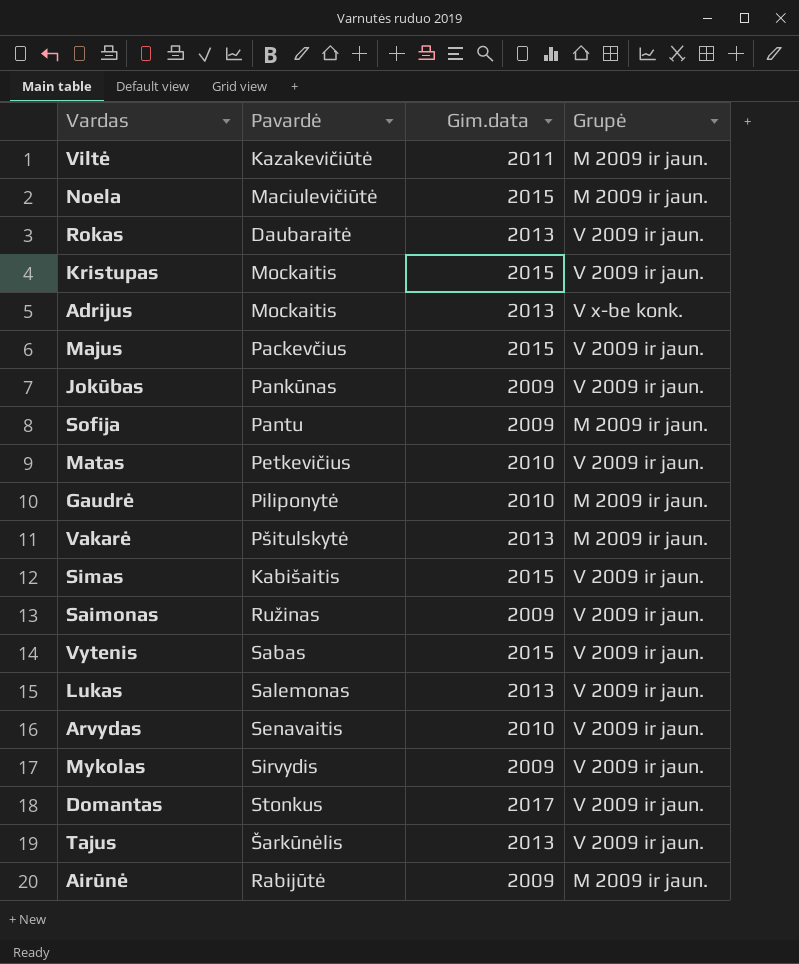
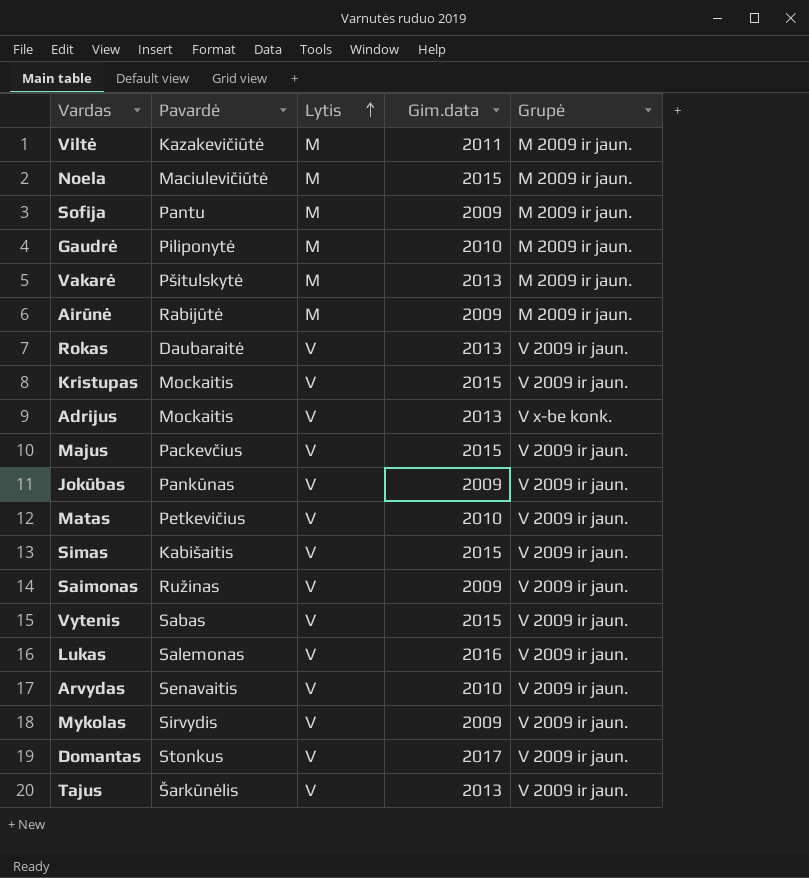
row order: none -> Lytis ascending
column Lytis | position: none -> 3
Lukas | Gim.data: 2013 -> 2016

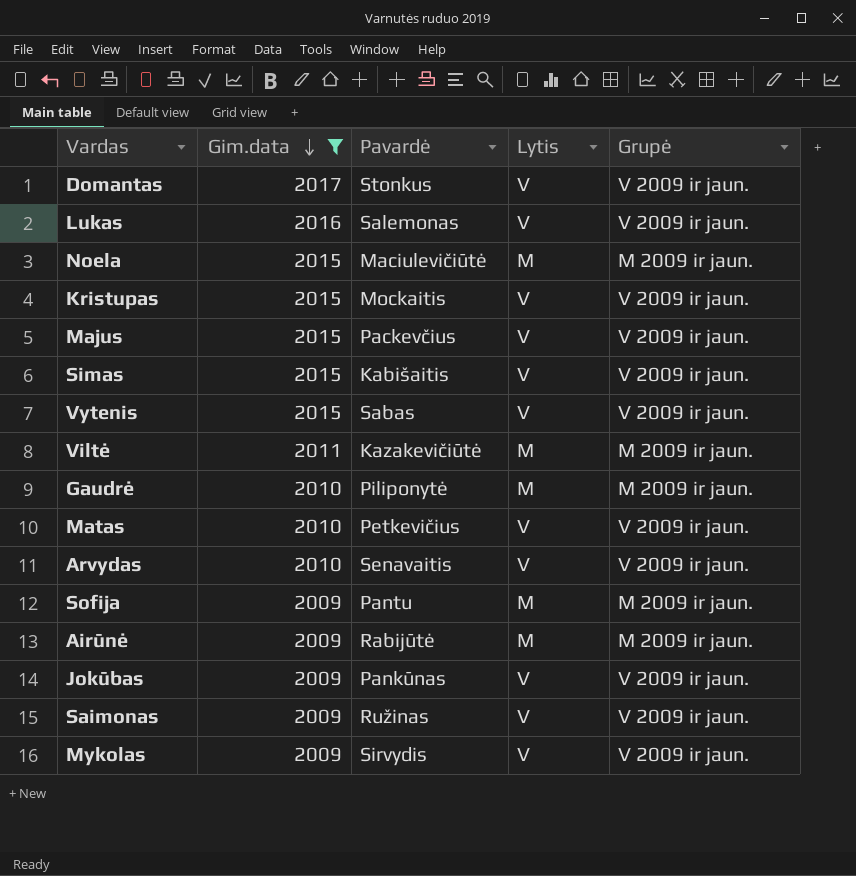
filter: none -> Gim.data != 2013
row order: Lytis ascending -> Gim.data descending
column Gim.data | position: 4 -> 2

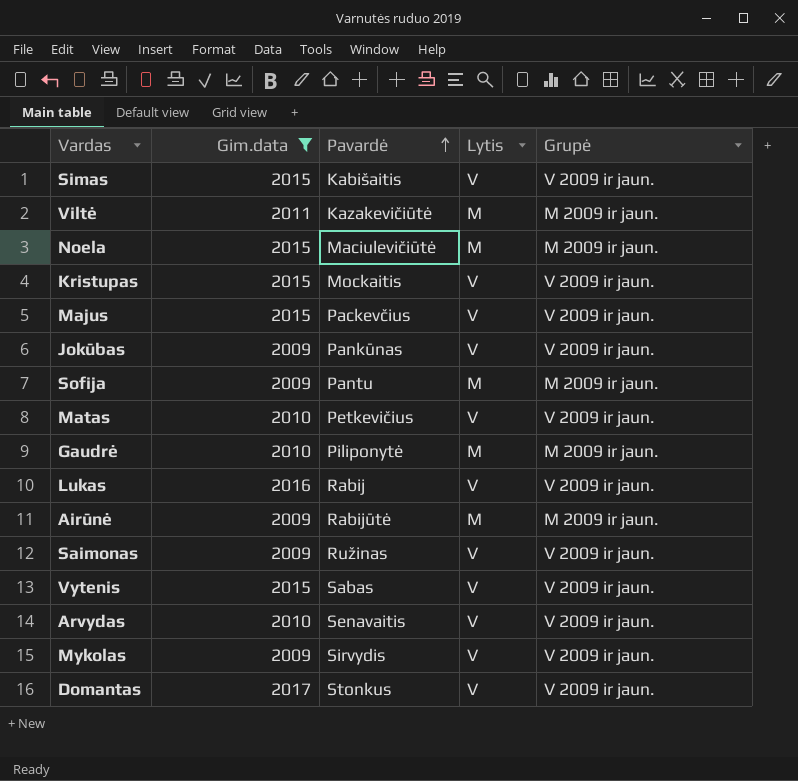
row order: Gim.data descending -> Pavardė ascending
Lukas | Pavardė: Salemonas -> Rabij

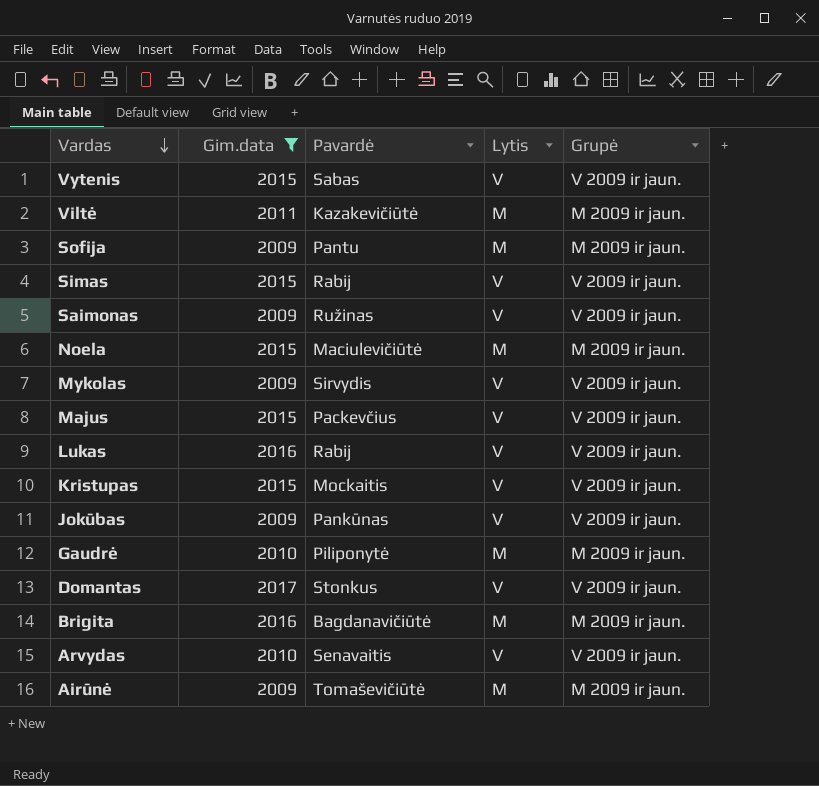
row order: Pavardė ascending -> Vardas descending
row Matas: 2010 | Petkevičius | V | V 2009 ir jaun. -> none
Simas | Pavardė: Kabišaitis -> Rabij
row Brigita: none -> 2016 | Bagdanavičiūtė | M | M 2009 ir jaun.
Airūnė | Pavardė: Rabijūtė -> Tomaševičiūtė

